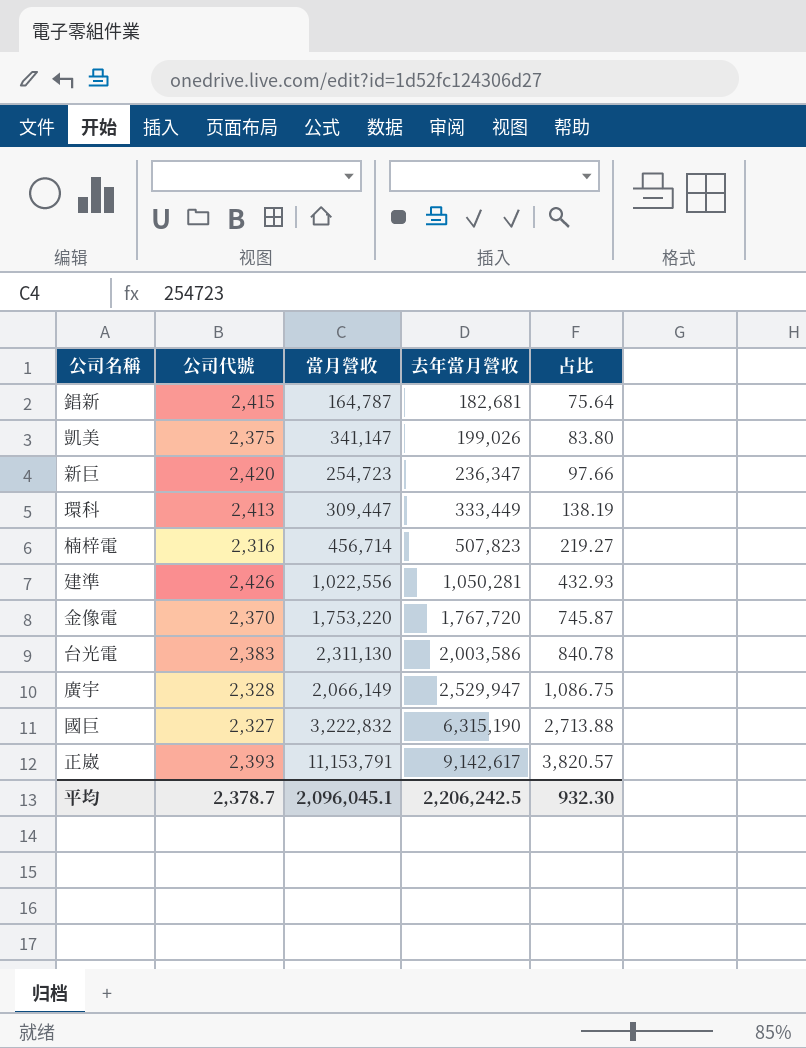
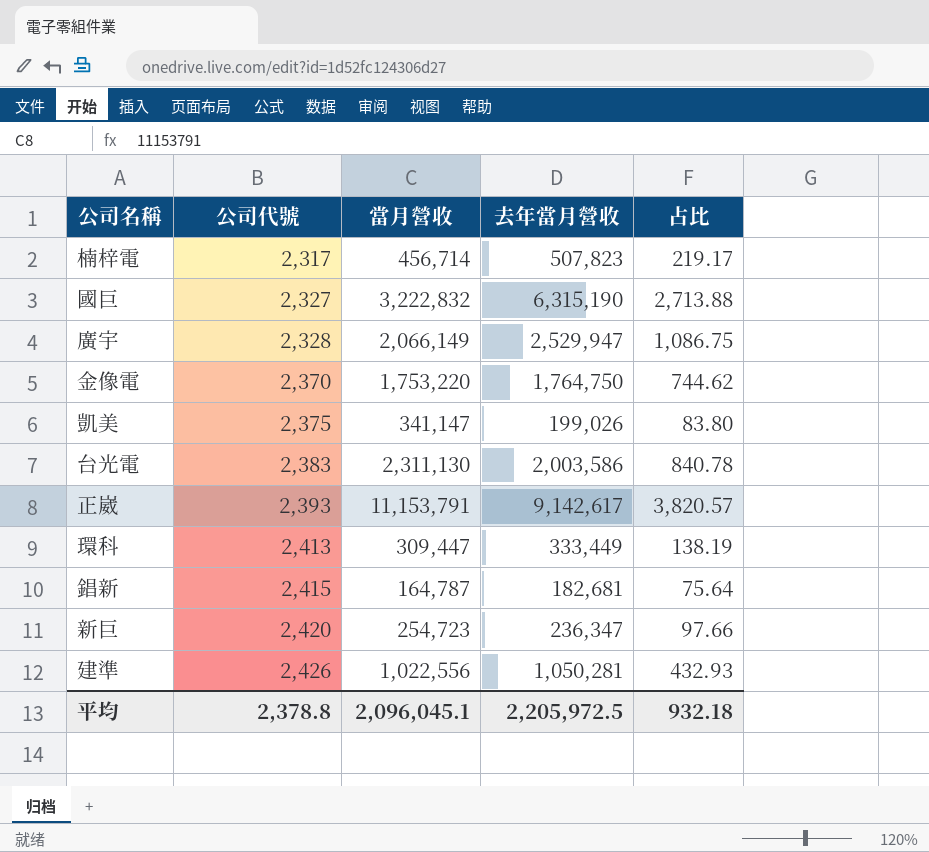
row order: 去年當月營收 ascending -> 公司代號 ascending
楠梓電 | 公司代號: 2,316 -> 2,317
楠梓電 | 占比: 219.27 -> 219.17
金像電 | 去年當月營收: 1,767,720 -> 1,764,750
金像電 | 占比: 745.87 -> 744.62
平均 | 公司代號: 2,378.7 -> 2,378.8
平均 | 去年當月營收: 2,206,242.5 -> 2,205,972.5
平均 | 占比: 932.30 -> 932.18

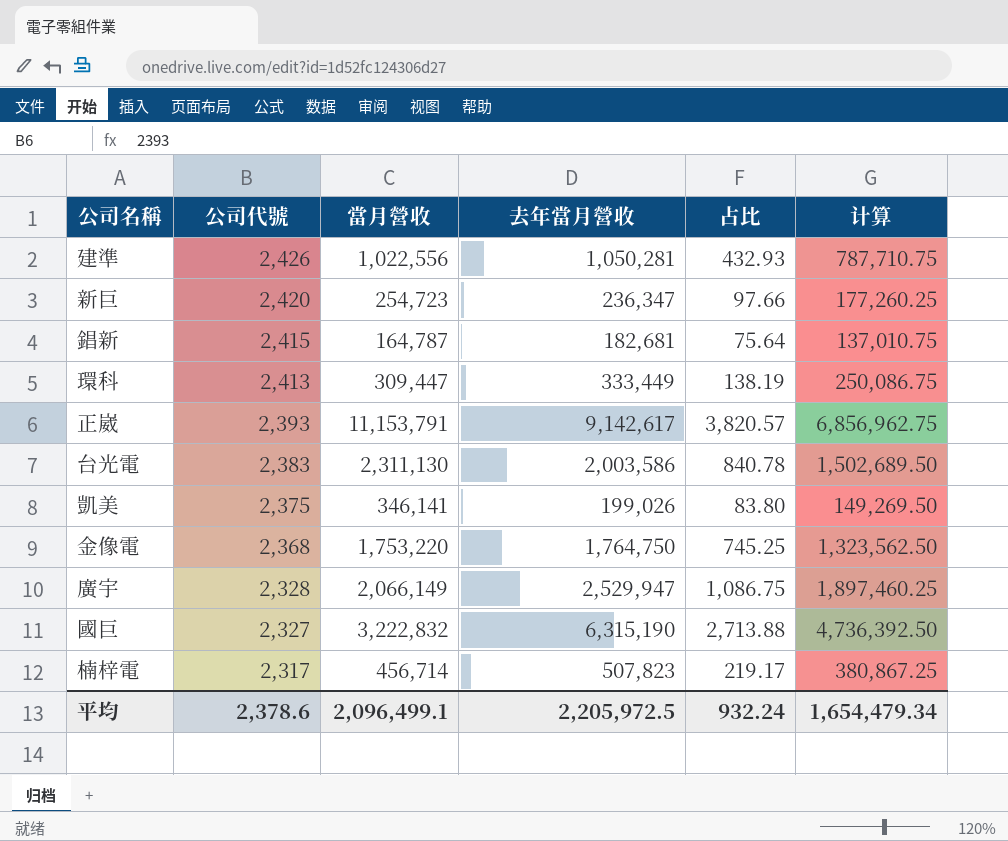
row order: 公司代號 ascending -> 公司代號 descending
column 计算 | formula: none -> [去年當月營收] * 0.75
凱美 | 當月營收: 341,147 -> 346,141
金像電 | 公司代號: 2,370 -> 2,368
金像電 | 占比: 744.62 -> 745.25
平均 | 公司代號: 2,378.8 -> 2,378.6
平均 | 當月營收: 2,096,045.1 -> 2,096,499.1
平均 | 占比: 932.18 -> 932.24

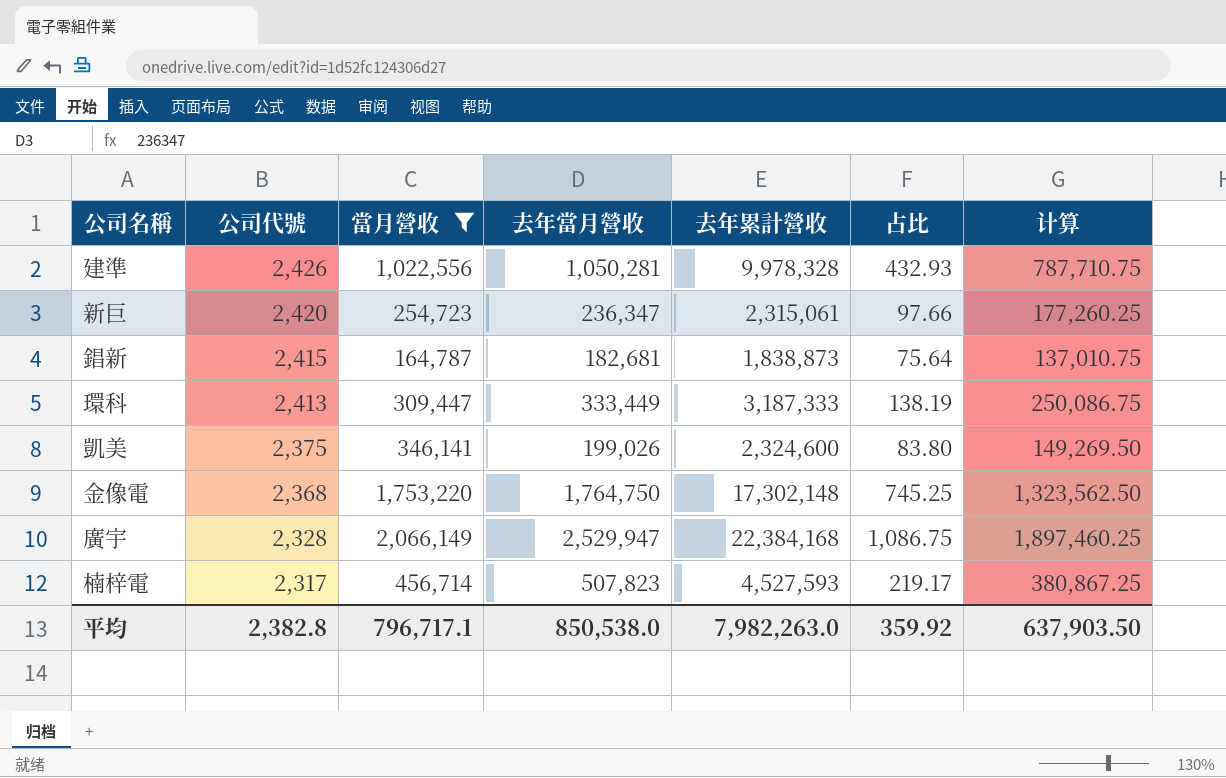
filter: none -> 當月營收 <= 2,066,149
column 去年累計營收 | position: none -> 5
平均 | 公司代號: 2,378.6 -> 2,382.8
平均 | 當月營收: 2,096,499.1 -> 796,717.1
平均 | 去年當月營收: 2,205,972.5 -> 850,538.0
平均 | 占比: 932.24 -> 359.92
平均 | 计算: 1,654,479.34 -> 637,903.50

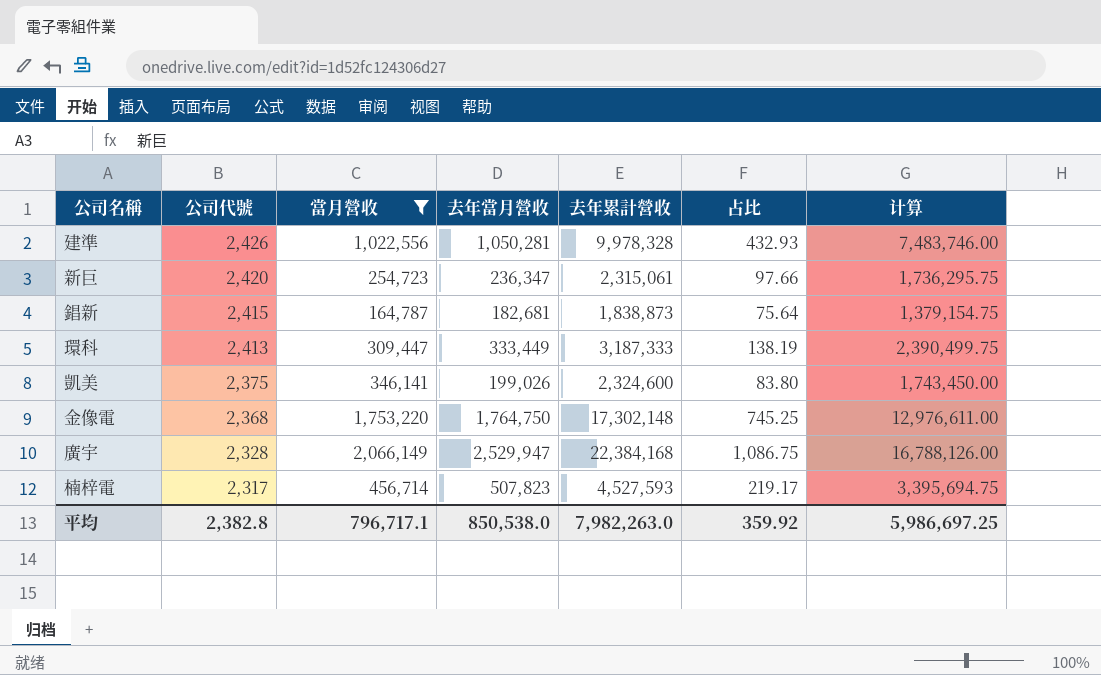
column 计算 | formula: [去年當月營收] * 0.75 -> [去年累計營收] * 0.75
平均 | 计算: 637,903.50 -> 5,986,697.25

